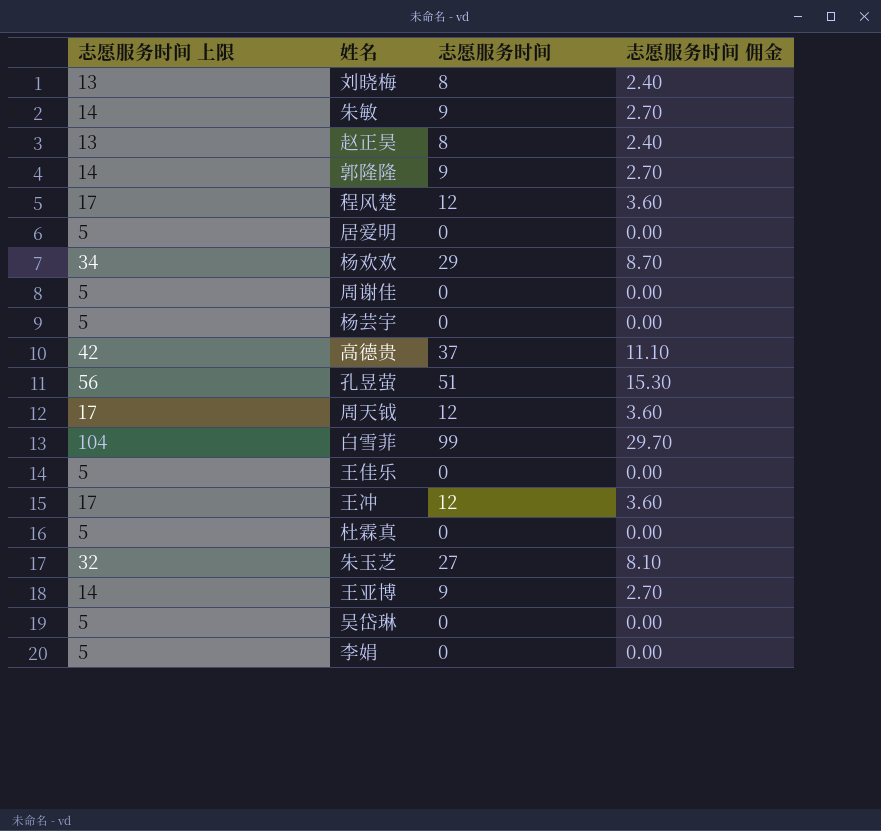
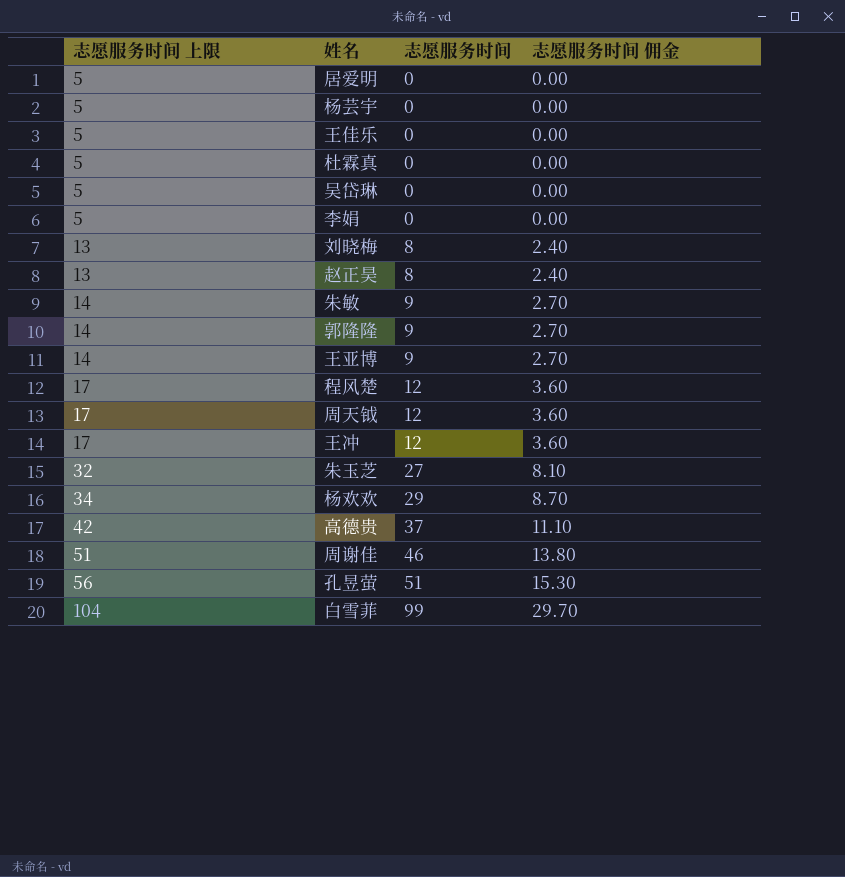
row order: none -> 志愿服务时间 上限 ascending
周谢佳 | 志愿服务时间 上限: 5 -> 51
周谢佳 | 志愿服务时间: 0 -> 46
周谢佳 | 志愿服务时间 佣金: 0.00 -> 13.80

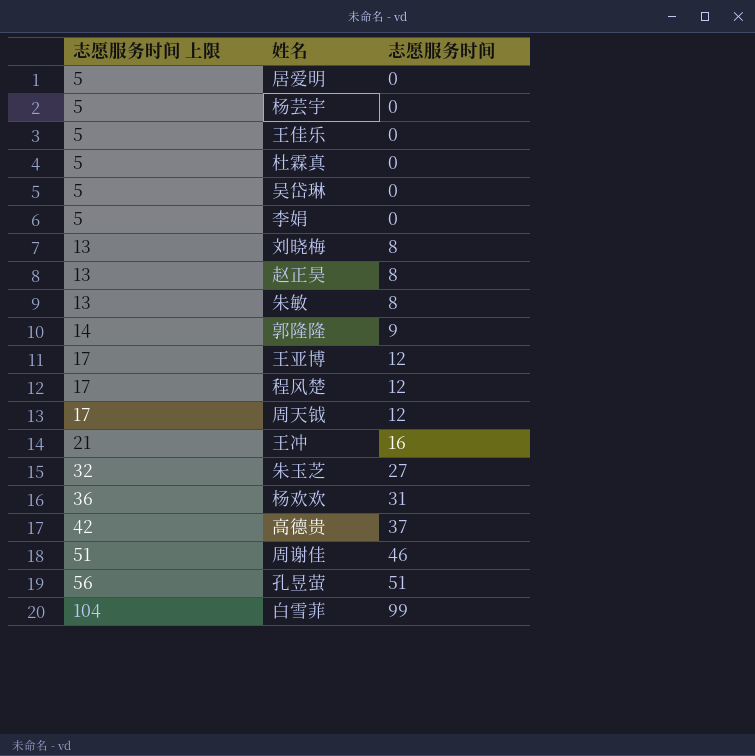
column 志愿服务时间 佣金 | formula: [志愿服务时间] * 0.3 -> none
朱敏 | 志愿服务时间 上限: 14 -> 13
朱敏 | 志愿服务时间: 9 -> 8
王亚博 | 志愿服务时间 上限: 14 -> 17
王亚博 | 志愿服务时间: 9 -> 12
王冲 | 志愿服务时间 上限: 17 -> 21
王冲 | 志愿服务时间: 12 -> 16
杨欢欢 | 志愿服务时间 上限: 34 -> 36
杨欢欢 | 志愿服务时间: 29 -> 31

